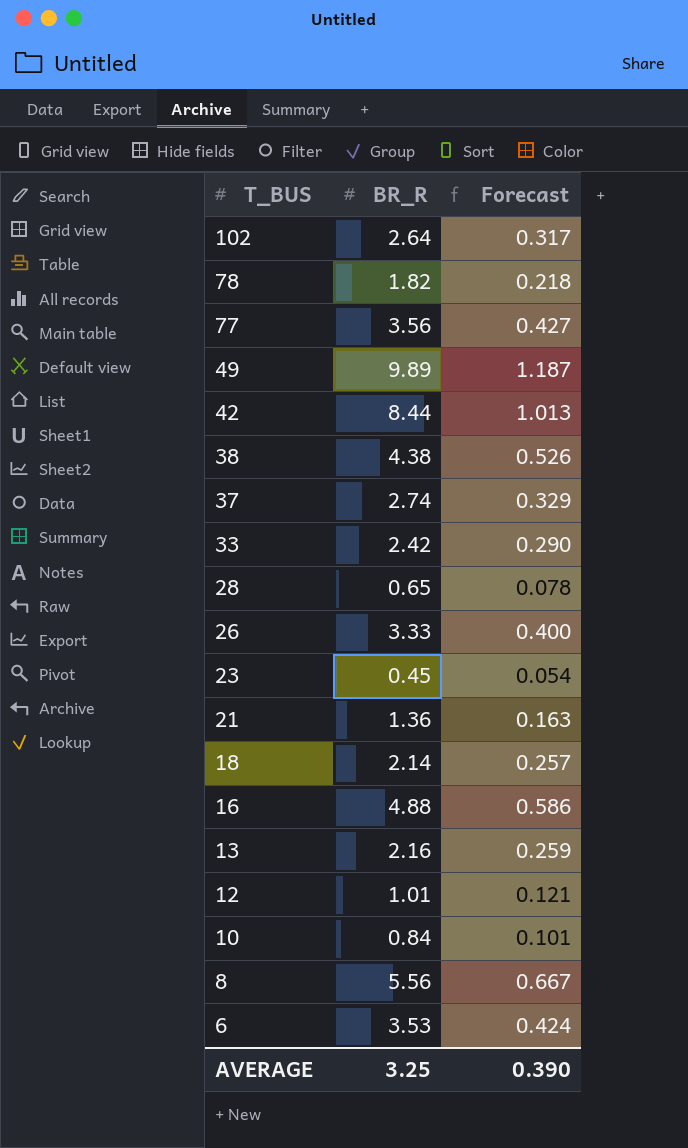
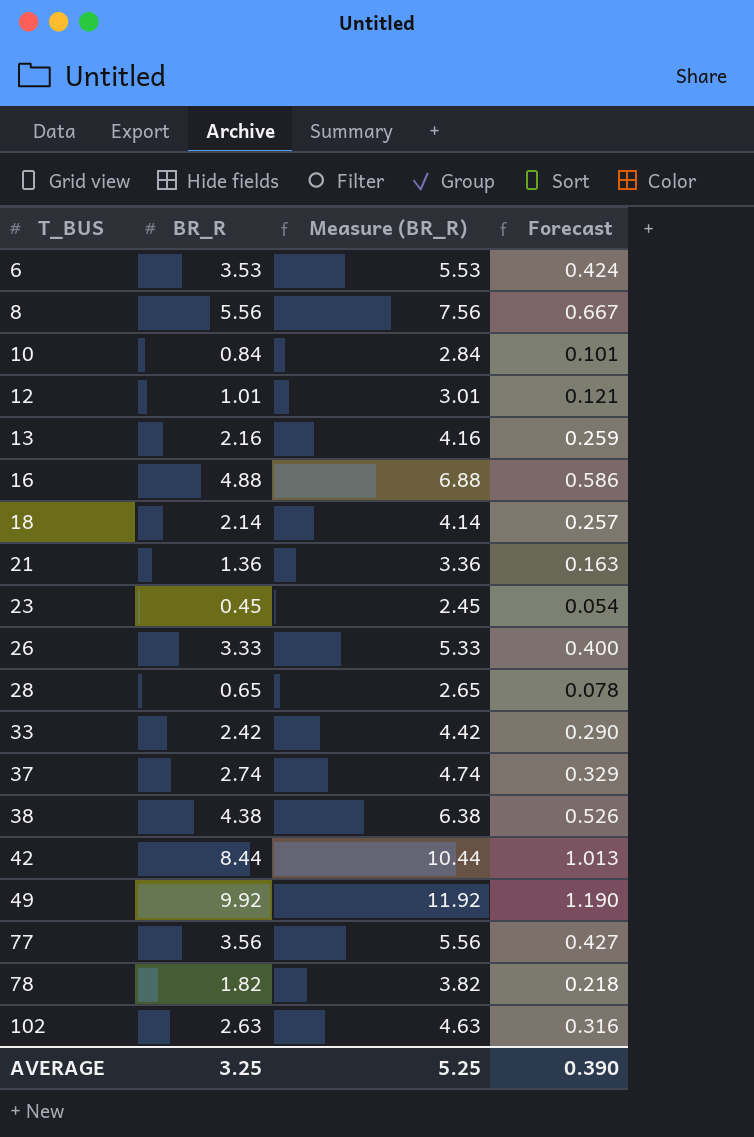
row order: T_BUS descending -> T_BUS ascending
column Measure (BR_R) | formula: none -> [BR_R] + 2
49 | BR_R: 9.89 -> 9.92
49 | Forecast: 1.187 -> 1.190
102 | BR_R: 2.64 -> 2.63
102 | Forecast: 0.317 -> 0.316

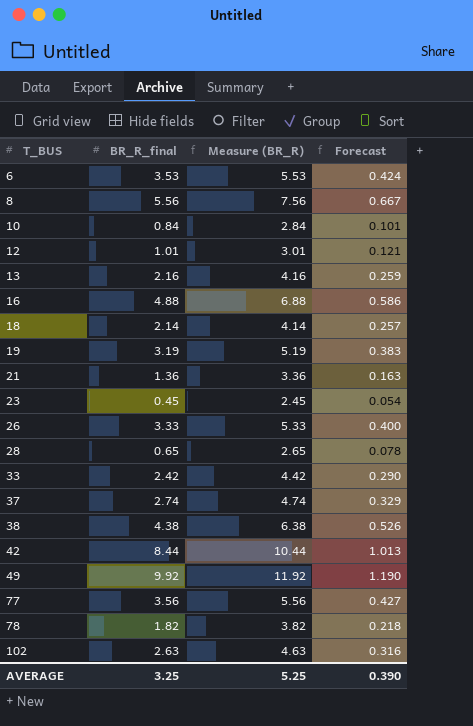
column name: BR_R -> BR_R_final
row 19: none -> 3.19 | 5.19 | 0.383

